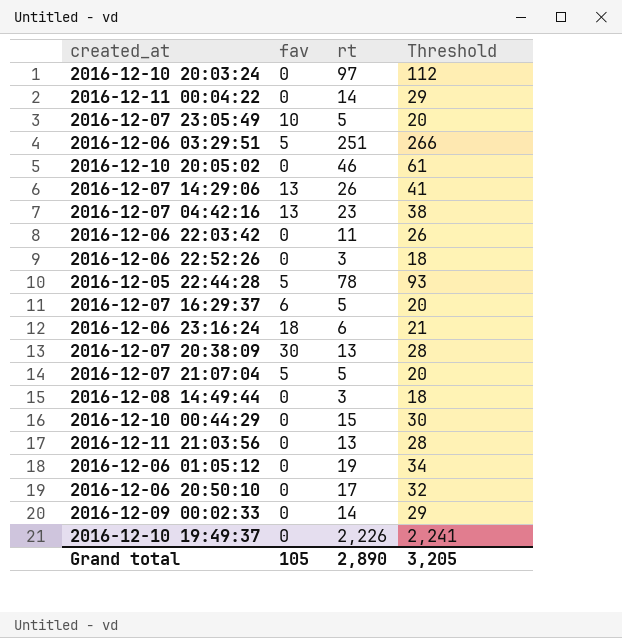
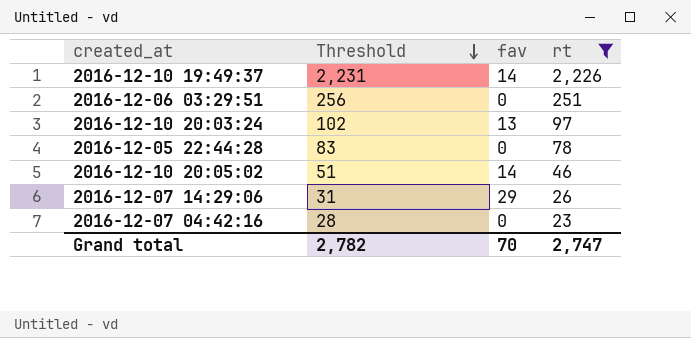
filter: none -> rt >= 23
row order: none -> Threshold descending
column Threshold | formula: [rt] + 15 -> [rt] + 5
column Threshold | position: 4 -> 2
2016-12-10 19:49:37 | fav: 0 -> 14
2016-12-06 03:29:51 | fav: 5 -> 0
2016-12-10 20:03:24 | fav: 0 -> 13
2016-12-05 22:44:28 | fav: 5 -> 0
2016-12-10 20:05:02 | fav: 0 -> 14
2016-12-07 14:29:06 | fav: 13 -> 29
2016-12-07 04:42:16 | fav: 13 -> 0
Grand total | Threshold: 3,205 -> 2,782
Grand total | fav: 105 -> 70
Grand total | rt: 2,890 -> 2,747

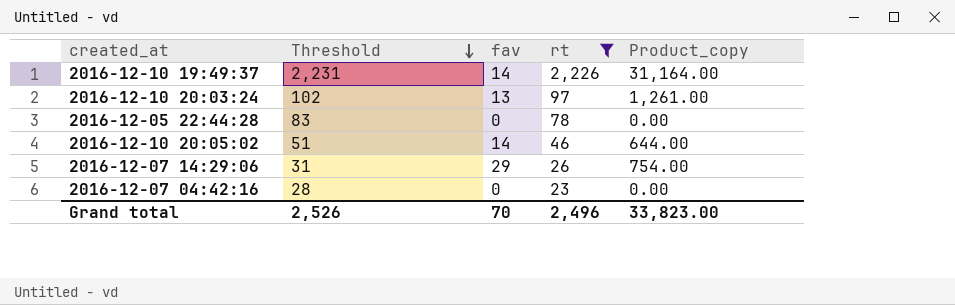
column Product_copy | formula: none -> [fav] * [rt]
row 2016-12-06 03:29:51: 256 | 0 | 251 -> none
Grand total | Threshold: 2,782 -> 2,526
Grand total | rt: 2,747 -> 2,496

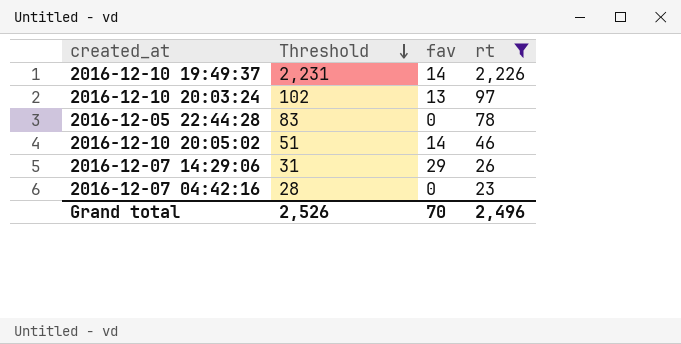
column Product_copy | formula: [fav] * [rt] -> none

